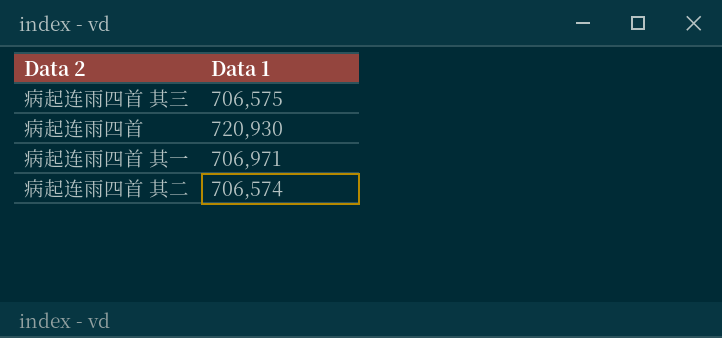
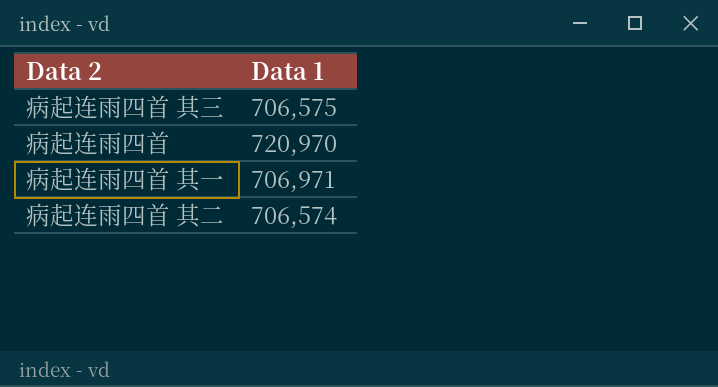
病起连雨四首 | Data 1: 720,930 -> 720,970

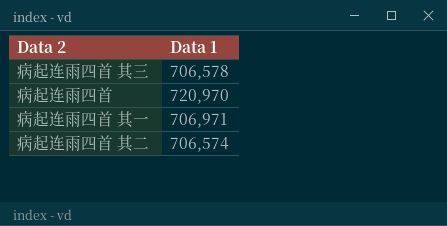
病起连雨四首 其三 | Data 1: 706,575 -> 706,578

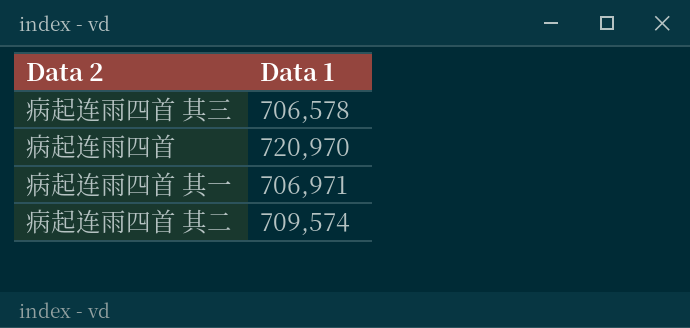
病起连雨四首 其二 | Data 1: 706,574 -> 709,574

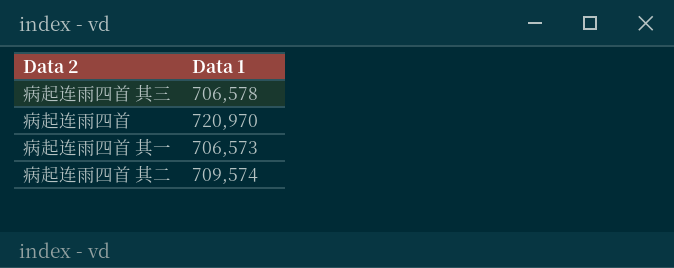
病起连雨四首 其一 | Data 1: 706,971 -> 706,573

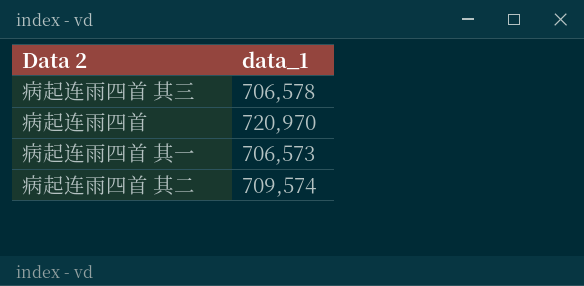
column name: Data 1 -> data_1

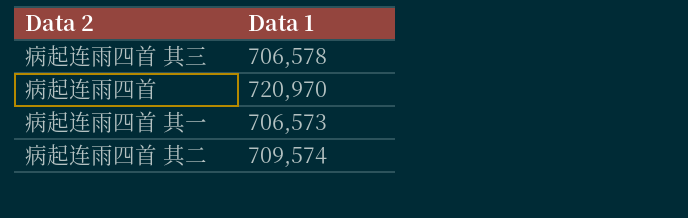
column name: data_1 -> Data 1

